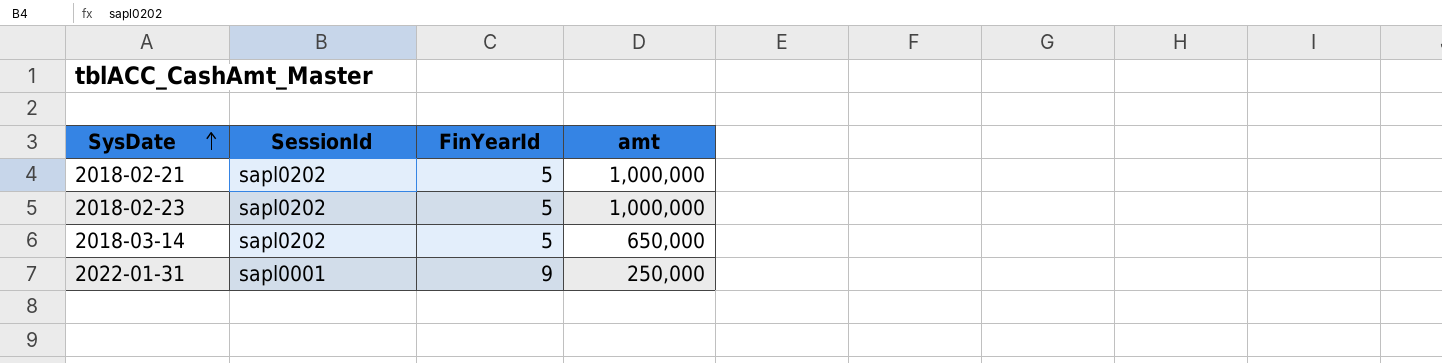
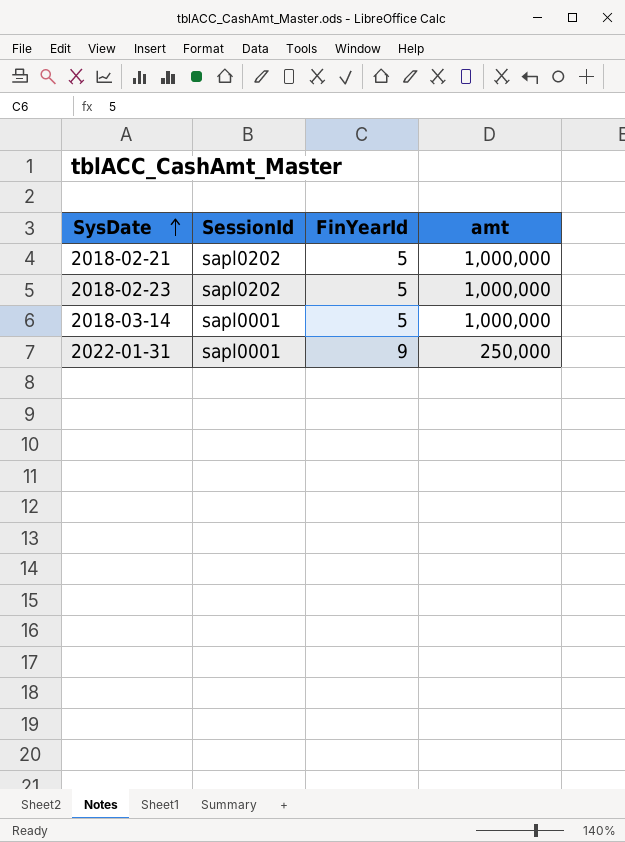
2018-03-14 | SessionId: sapl0202 -> sapl0001
2018-03-14 | amt: 650,000 -> 1,000,000

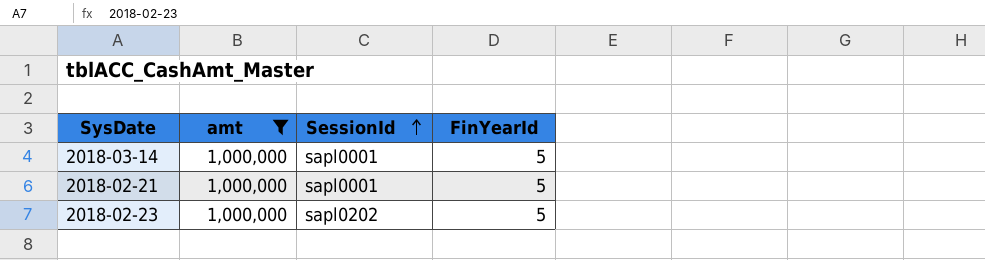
filter: none -> amt = 1,000,000
row order: SysDate ascending -> SessionId ascending
column amt | position: 4 -> 2
2018-02-21 | SessionId: sapl0202 -> sapl0001

